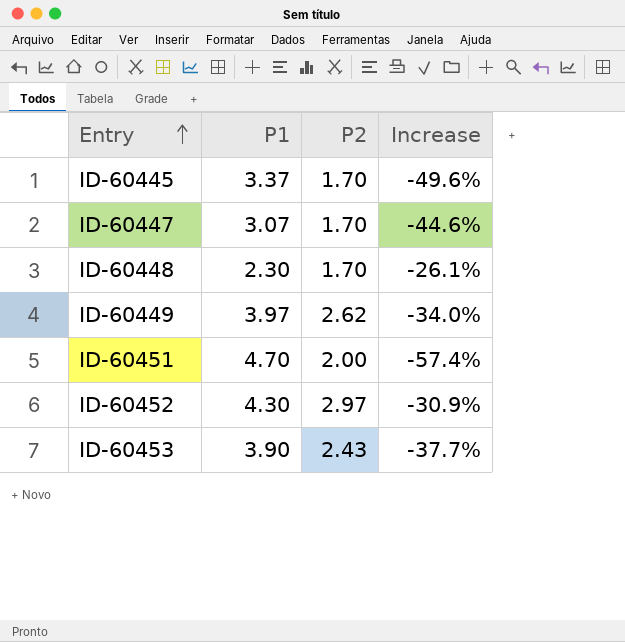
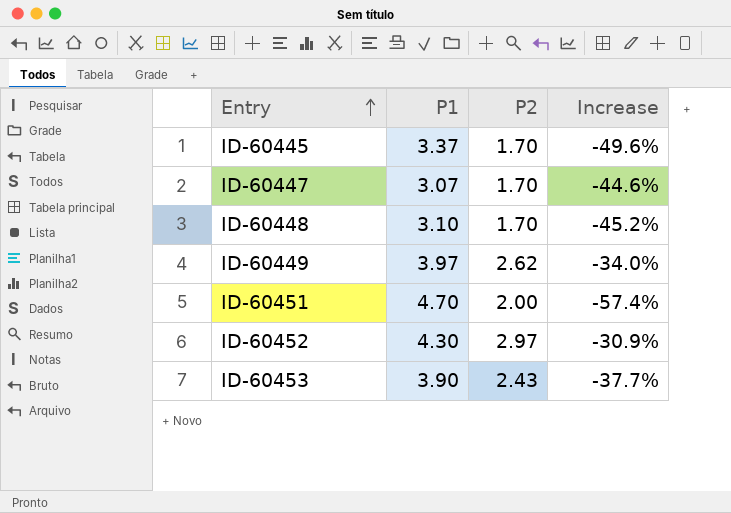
ID-60448 | P1: 2.30 -> 3.10
ID-60448 | Increase: -26.1% -> -45.2%

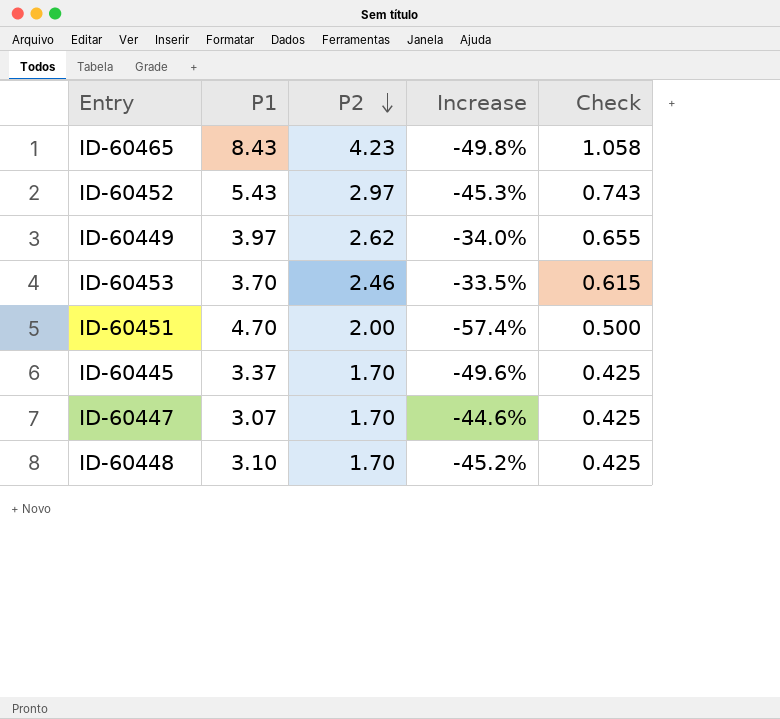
row order: Entry ascending -> P2 descending
column Check | formula: none -> [P2] * 0.25
row ID-60465: none -> 8.43 | 4.23 | -49.8% | 1.058
ID-60452 | P1: 4.30 -> 5.43
ID-60452 | Increase: -30.9% -> -45.3%
ID-60453 | P1: 3.90 -> 3.70
ID-60453 | P2: 2.43 -> 2.46
ID-60453 | Increase: -37.7% -> -33.5%

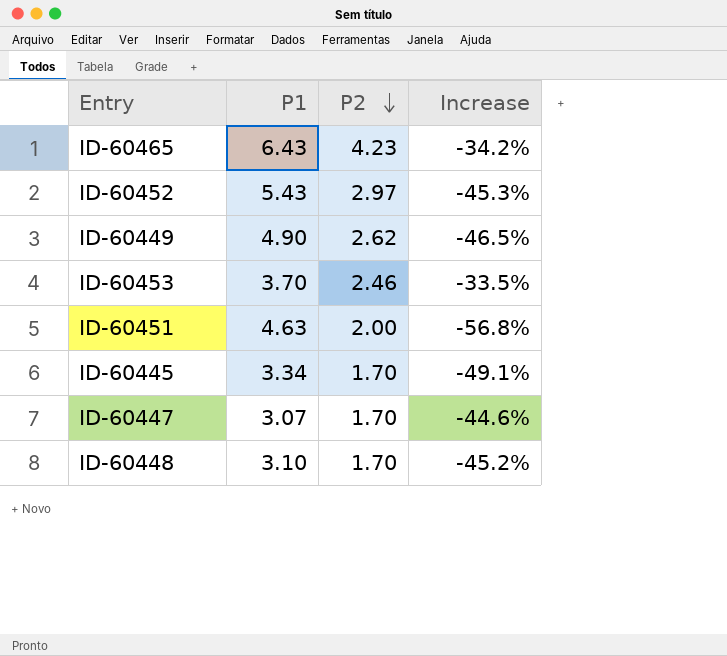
column Check | formula: [P2] * 0.25 -> none
ID-60465 | P1: 8.43 -> 6.43
ID-60465 | Increase: -49.8% -> -34.2%
ID-60449 | P1: 3.97 -> 4.90
ID-60449 | Increase: -34.0% -> -46.5%
ID-60451 | P1: 4.70 -> 4.63
ID-60451 | Increase: -57.4% -> -56.8%
ID-60445 | P1: 3.37 -> 3.34
ID-60445 | Increase: -49.6% -> -49.1%

